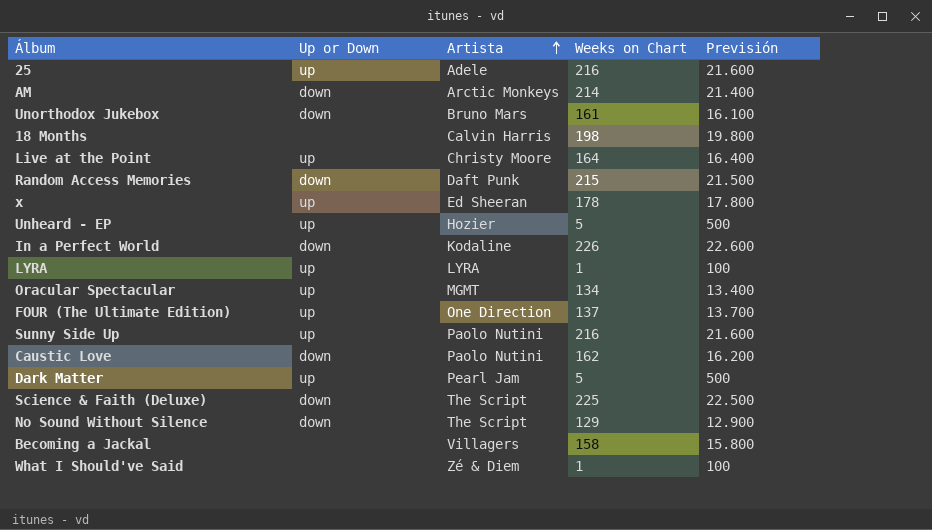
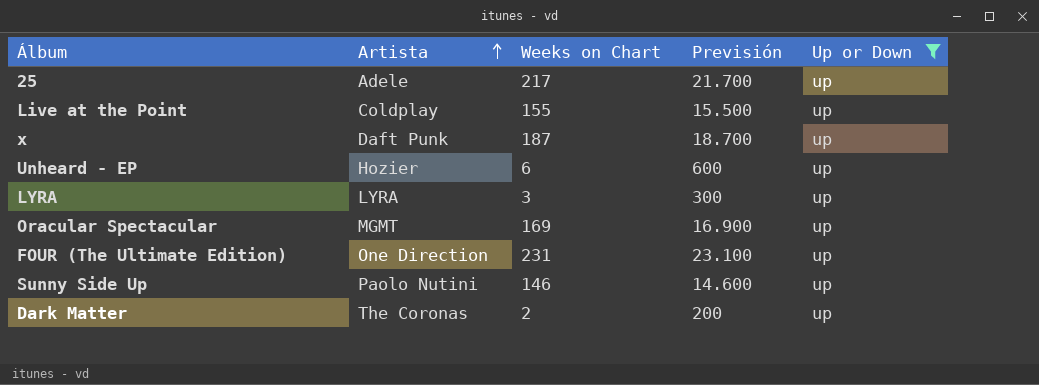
filter: none -> Up or Down = up
column Up or Down | position: 2 -> 5
25 | Weeks on Chart: 216 -> 217
25 | Previsión: 21.600 -> 21.700
Live at the Point | Artista: Christy Moore -> Coldplay
Live at the Point | Weeks on Chart: 164 -> 155
Live at the Point | Previsión: 16.400 -> 15.500
x | Artista: Ed Sheeran -> Daft Punk
x | Weeks on Chart: 178 -> 187
x | Previsión: 17.800 -> 18.700
Unheard - EP | Weeks on Chart: 5 -> 6
Unheard - EP | Previsión: 500 -> 600
LYRA | Weeks on Chart: 1 -> 3
LYRA | Previsión: 100 -> 300
Oracular Spectacular | Weeks on Chart: 134 -> 169
Oracular Spectacular | Previsión: 13.400 -> 16.900
FOUR (The Ultimate Edition) | Weeks on Chart: 137 -> 231
FOUR (The Ultimate Edition) | Previsión: 13.700 -> 23.100
Sunny Side Up | Weeks on Chart: 216 -> 146
Sunny Side Up | Previsión: 21.600 -> 14.600
Dark Matter | Artista: Pearl Jam -> The Coronas
Dark Matter | Weeks on Chart: 5 -> 2
Dark Matter | Previsión: 500 -> 200

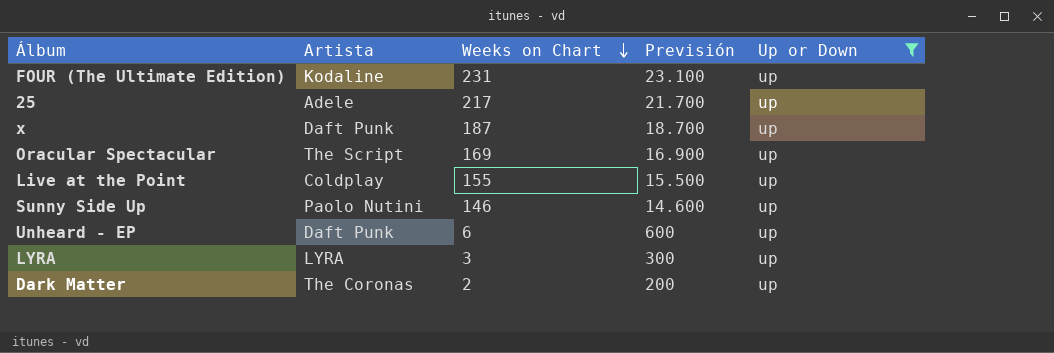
row order: Artista ascending -> Weeks on Chart descending
FOUR (The Ultimate Edition) | Artista: One Direction -> Kodaline
Oracular Spectacular | Artista: MGMT -> The Script
Unheard - EP | Artista: Hozier -> Daft Punk

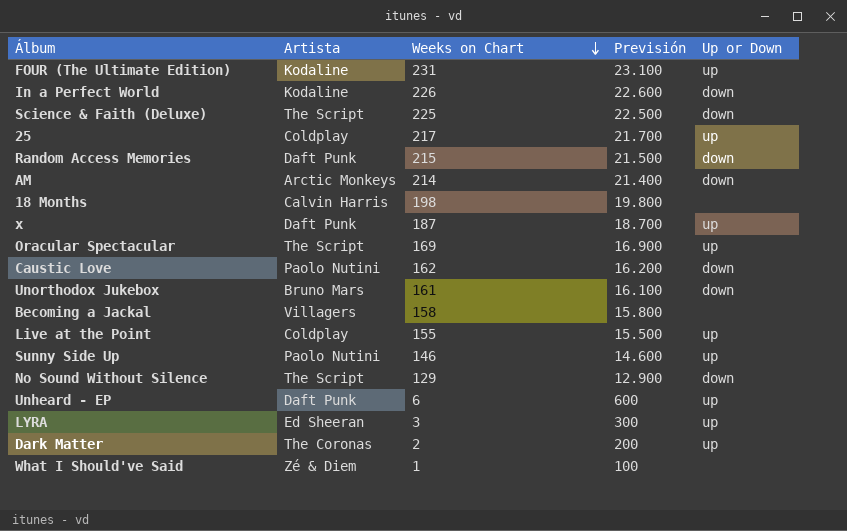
filter: Up or Down = up -> none
25 | Artista: Adele -> Coldplay
LYRA | Artista: LYRA -> Ed Sheeran

